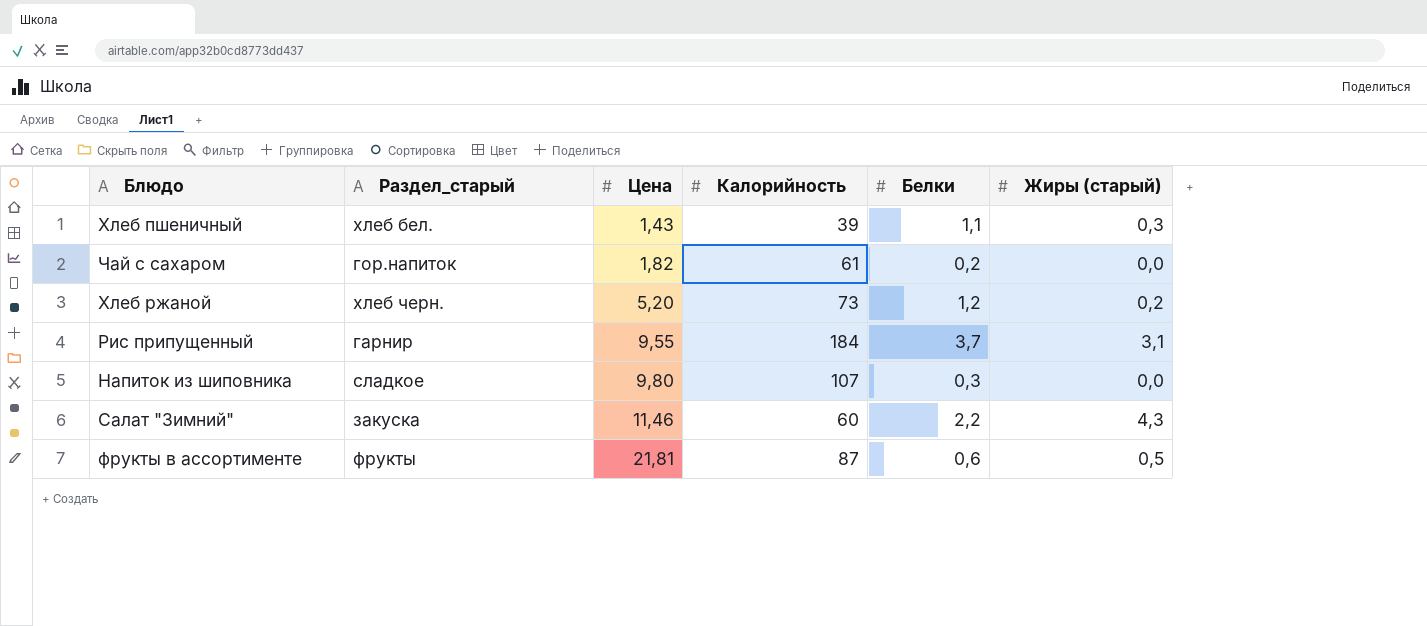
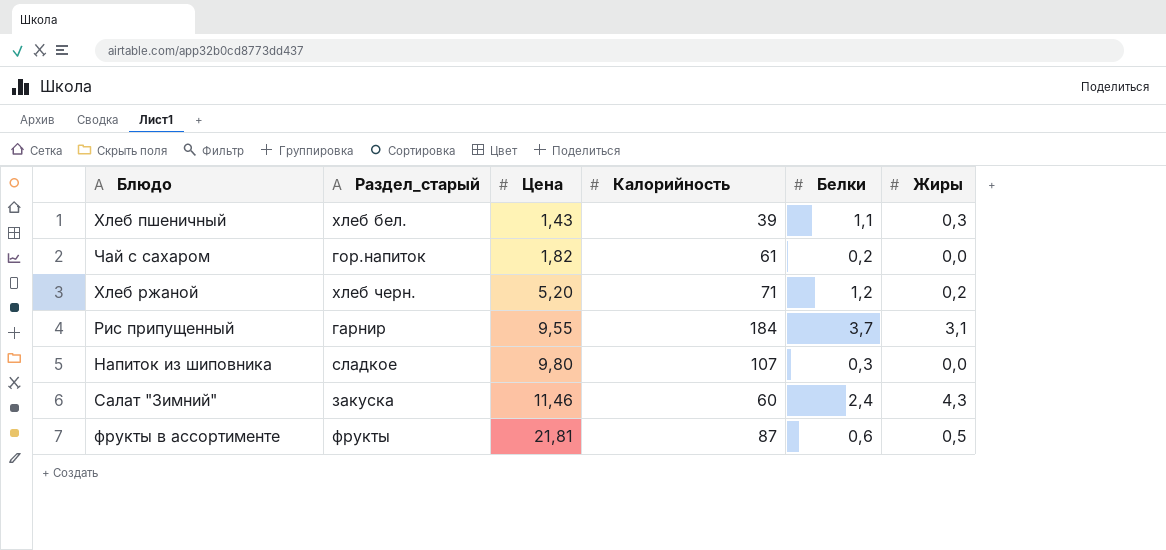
column name: Жиры (старый) -> Жиры
Хлеб ржаной | Калорийность: 73 -> 71
Салат "Зимний" | Белки: 2,2 -> 2,4

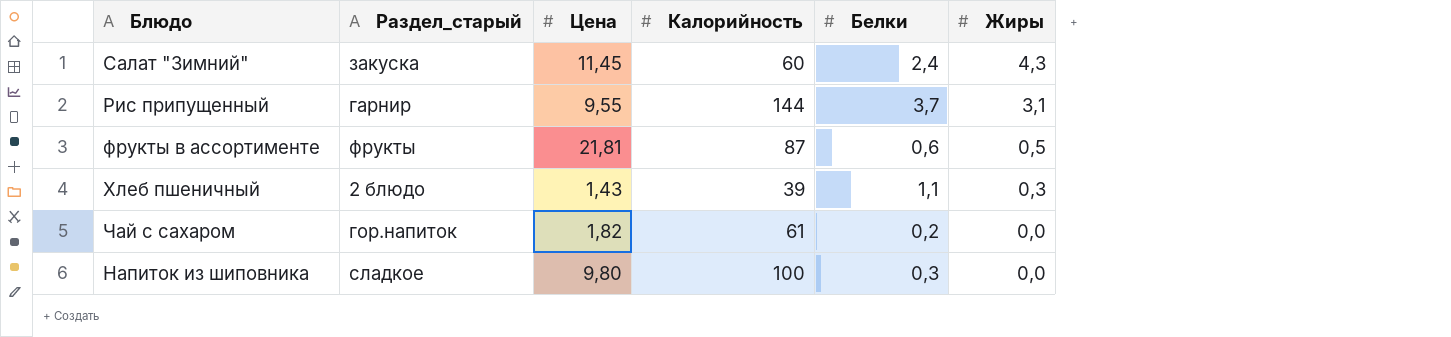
row order: Цена ascending -> Жиры descending
row Хлеб ржаной: хлеб черн. | 5,20 | 71 | 1,2 | 0,2 -> none
Салат "Зимний" | Цена: 11,46 -> 11,45
Рис припущенный | Калорийность: 184 -> 144
Хлеб пшеничный | Раздел_старый: хлеб бел. -> 2 блюдо
Напиток из шиповника | Калорийность: 107 -> 100

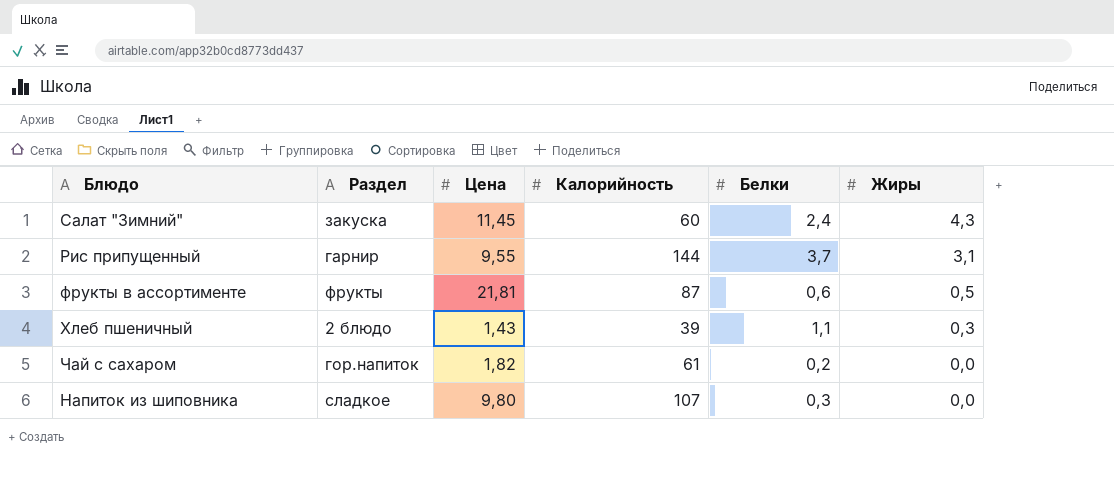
column name: Раздел_старый -> Раздел
Напиток из шиповника | Калорийность: 100 -> 107

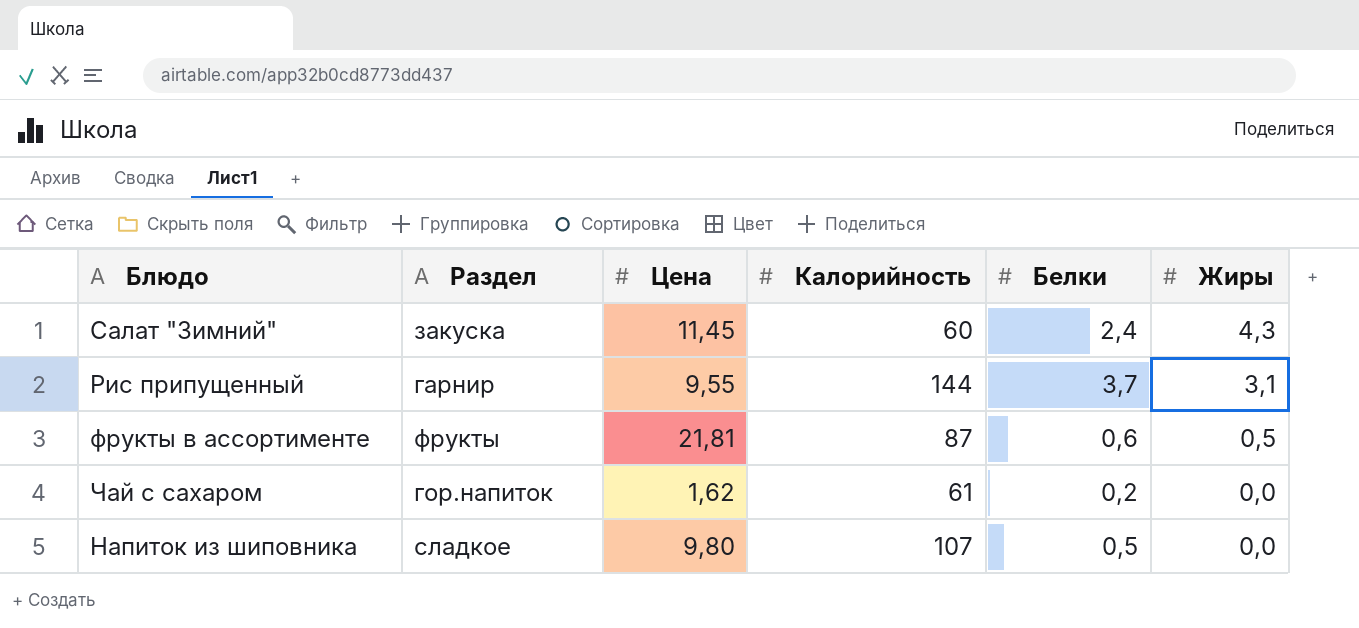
row Хлеб пшеничный: 2 блюдо | 1,43 | 39 | 1,1 | 0,3 -> none
Чай с сахаром | Цена: 1,82 -> 1,62
Напиток из шиповника | Белки: 0,3 -> 0,5

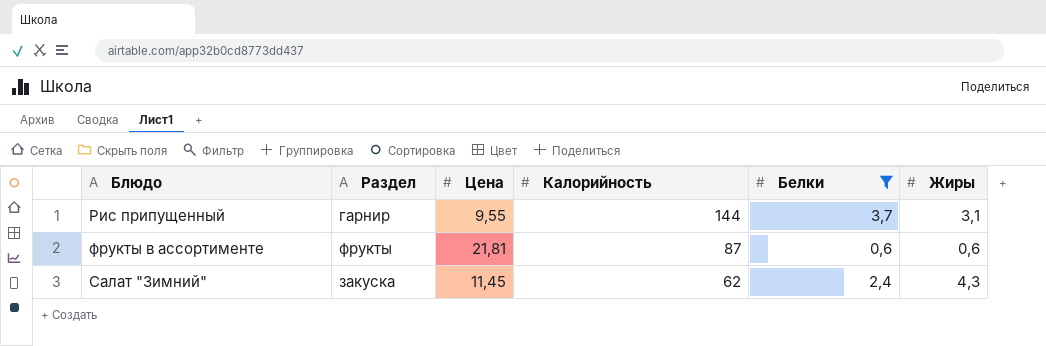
filter: none -> Белки >= 0,6
row order: Жиры descending -> Калорийность descending
фрукты в ассортименте | Жиры: 0,5 -> 0,6
Салат "Зимний" | Калорийность: 60 -> 62

